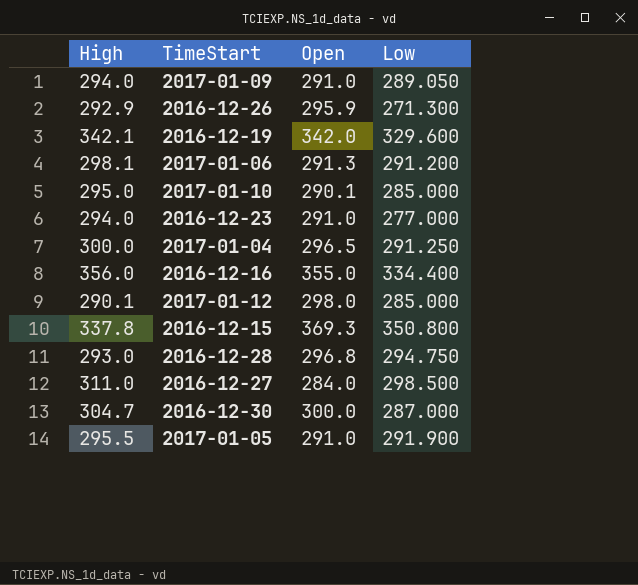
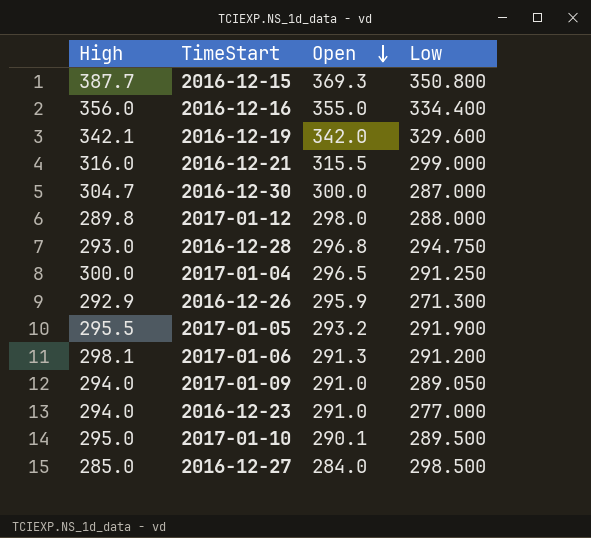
row order: none -> Open descending
2016-12-15 | High: 337.8 -> 387.7
row 2016-12-21: none -> 316.0 | 315.5 | 299.000
2017-01-12 | High: 290.1 -> 289.8
2017-01-12 | Low: 285.000 -> 288.000
2017-01-05 | Open: 291.0 -> 293.2
2017-01-10 | Low: 285.000 -> 289.500
2016-12-27 | High: 311.0 -> 285.0

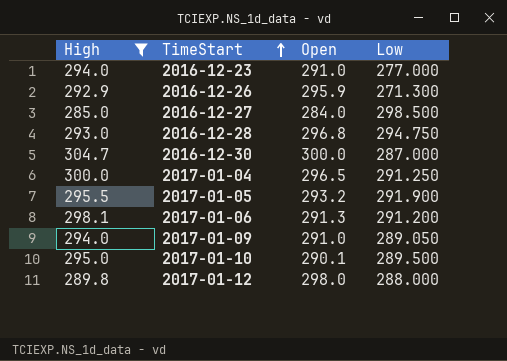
filter: none -> High <= 304.7
row order: Open descending -> TimeStart ascending

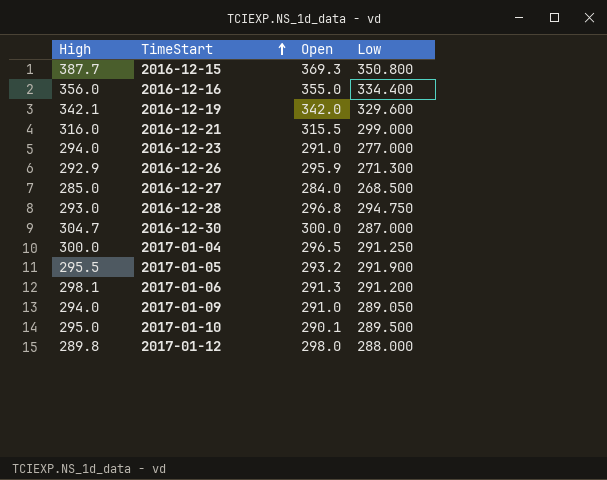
filter: High <= 304.7 -> none
2016-12-27 | Low: 298.500 -> 268.500

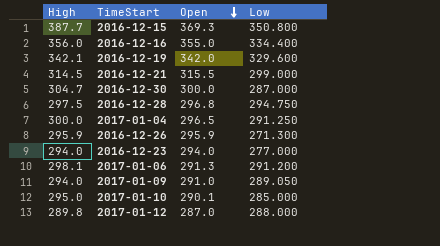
row order: TimeStart ascending -> Open descending
row 2016-12-27: 285.0 | 284.0 | 268.500 -> none
row 2017-01-05: 295.5 | 293.2 | 291.900 -> none
2016-12-21 | High: 316.0 -> 314.5
2016-12-28 | High: 293.0 -> 297.5
2016-12-26 | High: 292.9 -> 295.9
2016-12-23 | Open: 291.0 -> 294.0
2017-01-10 | Low: 289.500 -> 285.000
2017-01-12 | Open: 298.0 -> 287.0

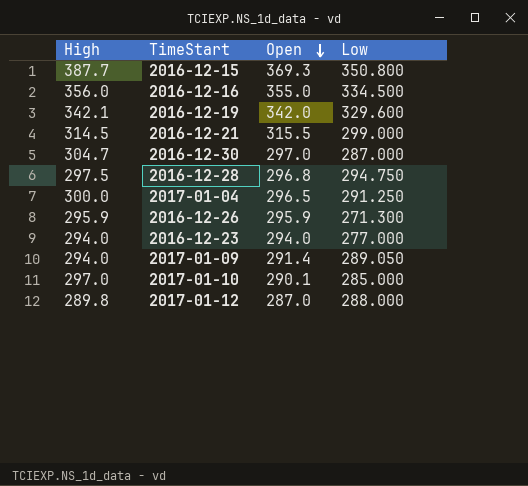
row 2017-01-06: 298.1 | 291.3 | 291.200 -> none
2016-12-16 | Low: 334.400 -> 334.500
2016-12-30 | Open: 300.0 -> 297.0
2017-01-09 | Open: 291.0 -> 291.4
2017-01-10 | High: 295.0 -> 297.0

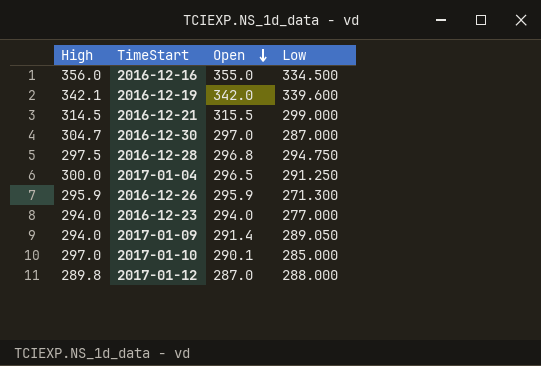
row 2016-12-15: 387.7 | 369.3 | 350.800 -> none
2016-12-19 | Low: 329.600 -> 339.600

